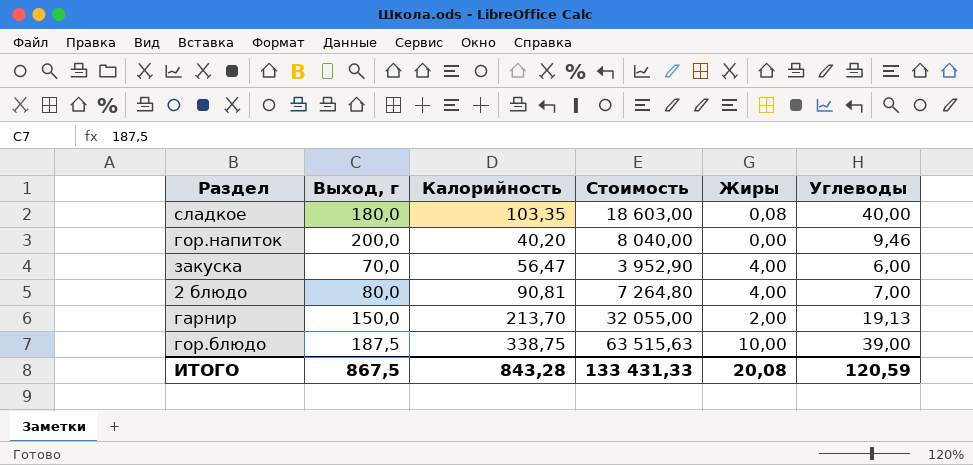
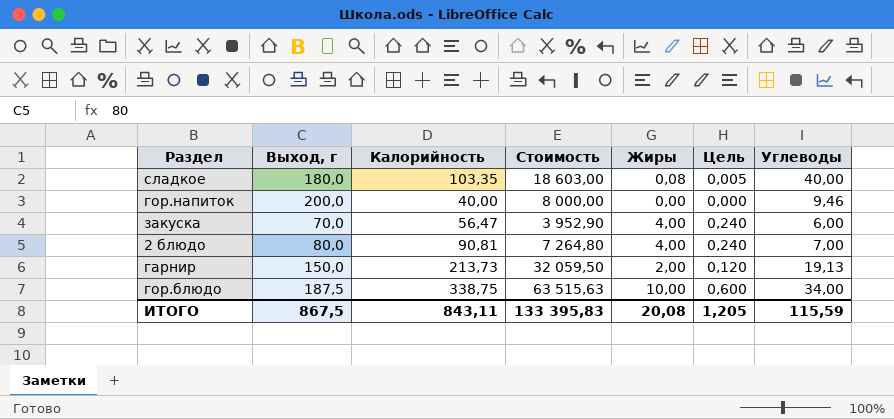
column Цель | formula: none -> [Жиры] * 0,06
гор.напиток | Калорийность: 40,20 -> 40,00
гор.напиток | Стоимость: 8 040,00 -> 8 000,00
гарнир | Калорийность: 213,70 -> 213,73
гарнир | Стоимость: 32 055,00 -> 32 059,50
гор.блюдо | Углеводы: 39,00 -> 34,00
ИТОГО | Калорийность: 843,28 -> 843,11
ИТОГО | Стоимость: 133 431,33 -> 133 395,83
ИТОГО | Углеводы: 120,59 -> 115,59

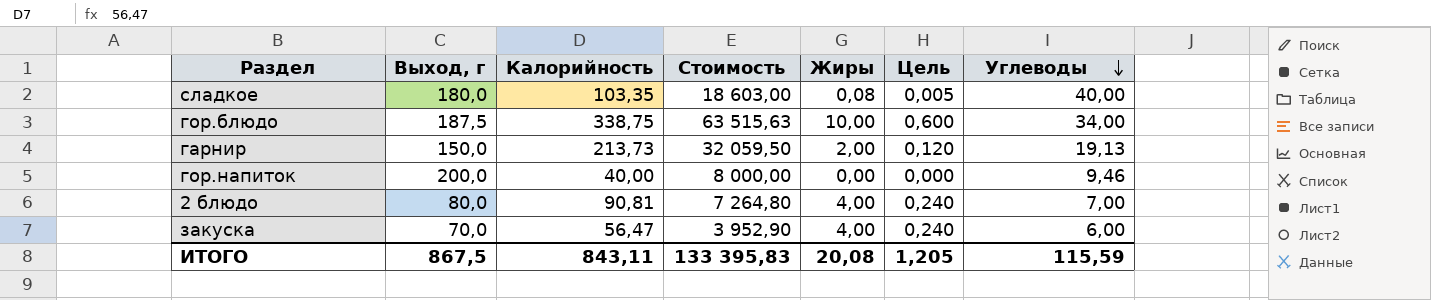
row order: none -> Углеводы descending

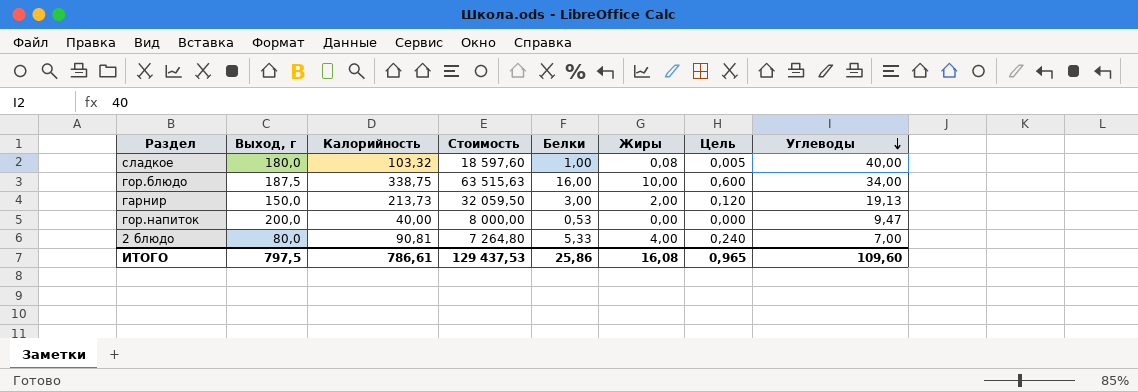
column Белки | position: none -> 5
row закуска: 70,0 | 56,47 | 3 952,90 | 4,00 | 0,240 | 6,00 -> none
сладкое | Калорийность: 103,35 -> 103,32
сладкое | Стоимость: 18 603,00 -> 18 597,60
гор.напиток | Углеводы: 9,46 -> 9,47
ИТОГО | Выход, г: 867,5 -> 797,5
ИТОГО | Калорийность: 843,11 -> 786,61
ИТОГО | Стоимость: 133 395,83 -> 129 437,53
ИТОГО | Жиры: 20,08 -> 16,08
ИТОГО | Цель: 1,205 -> 0,965
ИТОГО | Углеводы: 115,59 -> 109,60

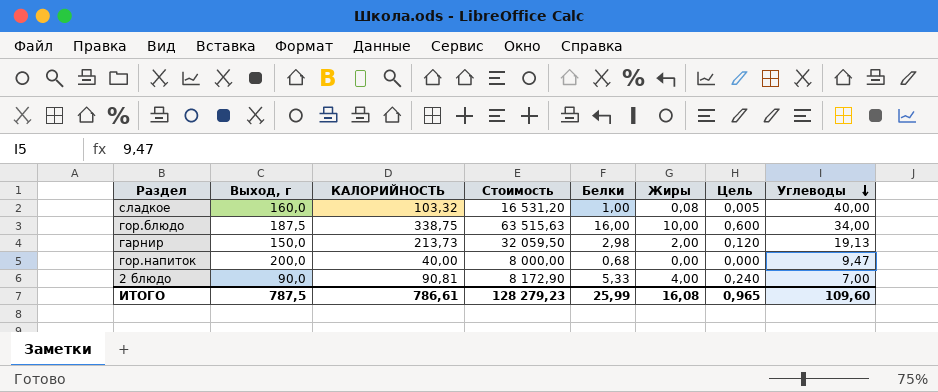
column name: Калорийность -> КАЛОРИЙНОСТЬ
сладкое | Выход, г: 180,0 -> 160,0
сладкое | Стоимость: 18 597,60 -> 16 531,20
гарнир | Белки: 3,00 -> 2,98
гор.напиток | Белки: 0,53 -> 0,68
2 блюдо | Выход, г: 80,0 -> 90,0
2 блюдо | Стоимость: 7 264,80 -> 8 172,90
ИТОГО | Выход, г: 797,5 -> 787,5
ИТОГО | Стоимость: 129 437,53 -> 128 279,23
ИТОГО | Белки: 25,86 -> 25,99

